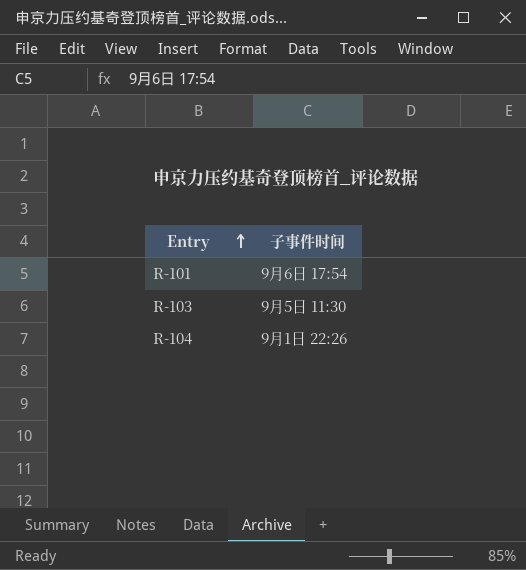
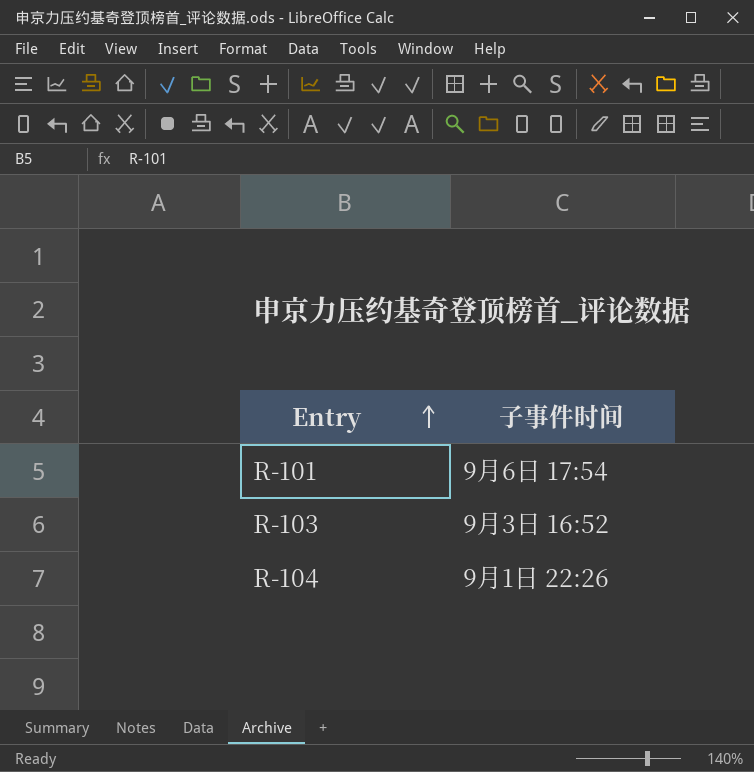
R-103 | 子事件时间: 9月5日 11:30 -> 9月3日 16:52

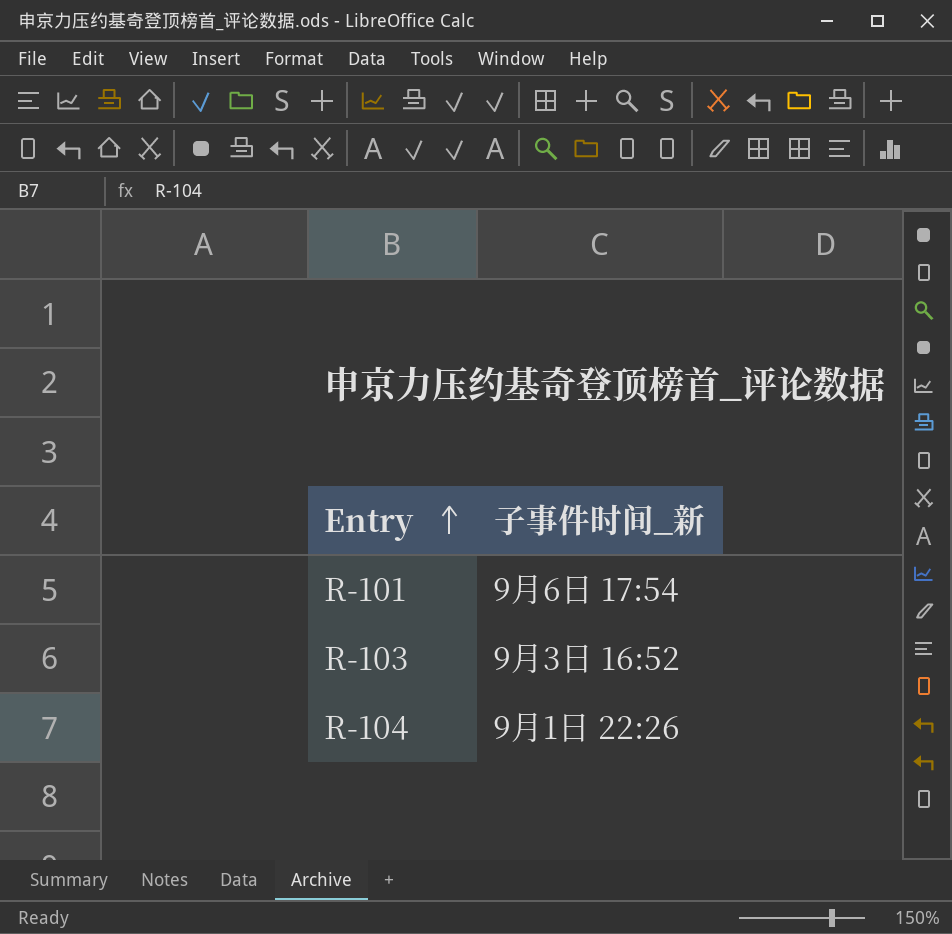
column name: 子事件时间 -> 子事件时间_新

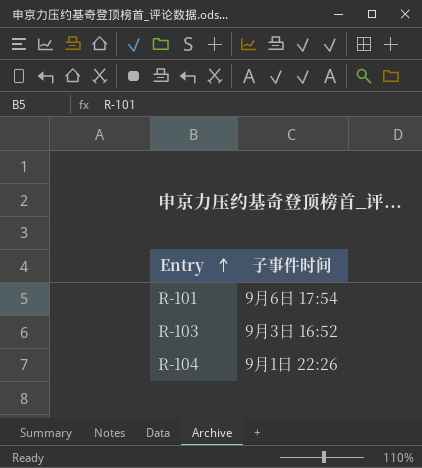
column name: 子事件时间_新 -> 子事件时间

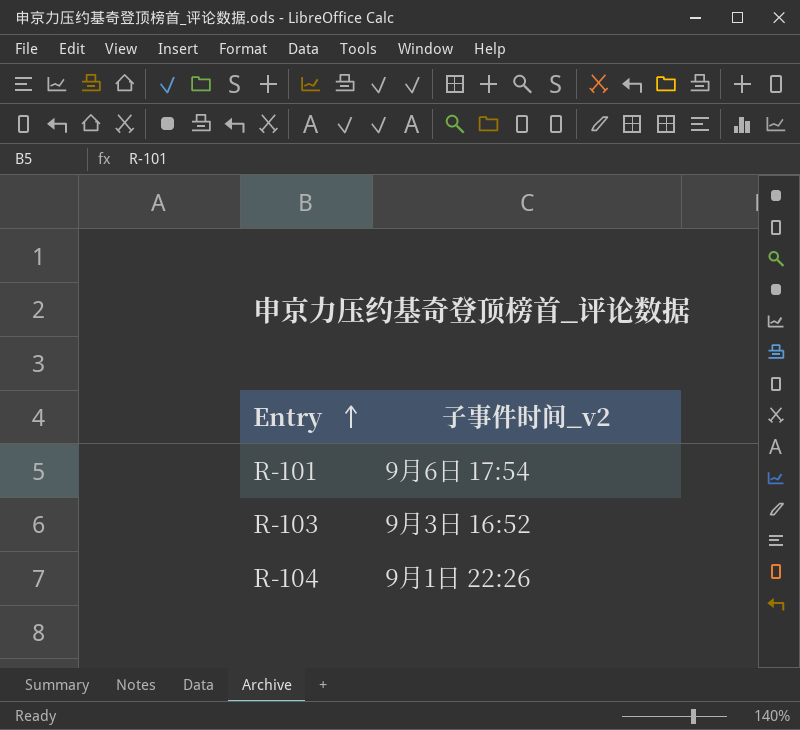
column name: 子事件时间 -> 子事件时间_v2

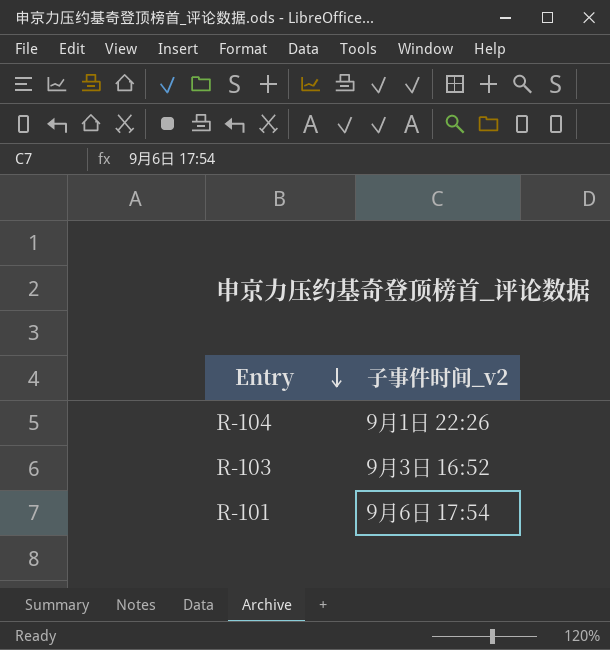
row order: Entry ascending -> Entry descending

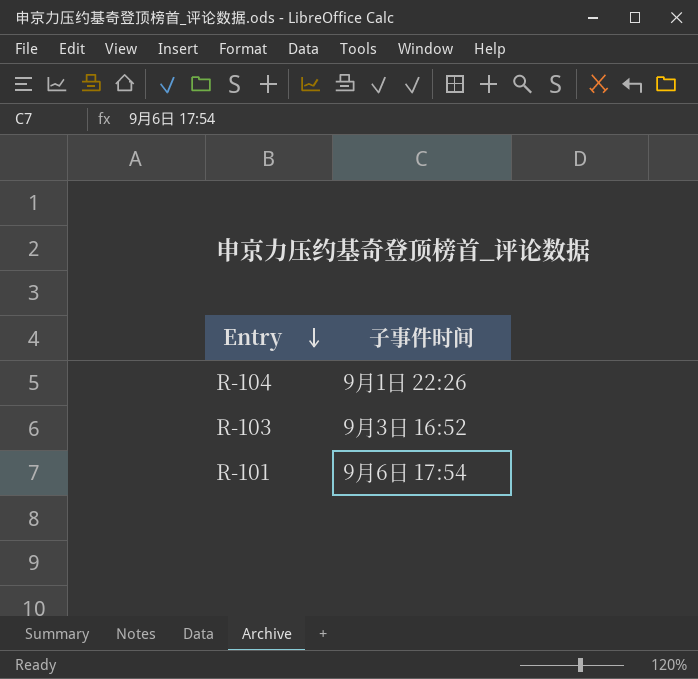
column name: 子事件时间_v2 -> 子事件时间

